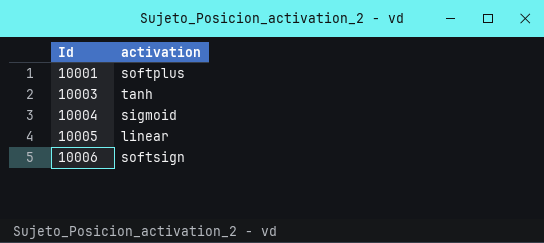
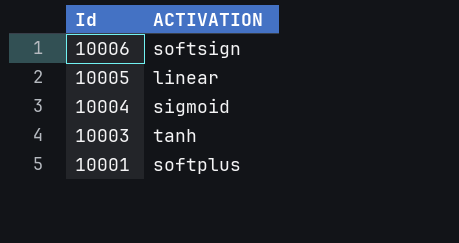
row order: Id ascending -> Id descending
column name: activation -> ACTIVATION

